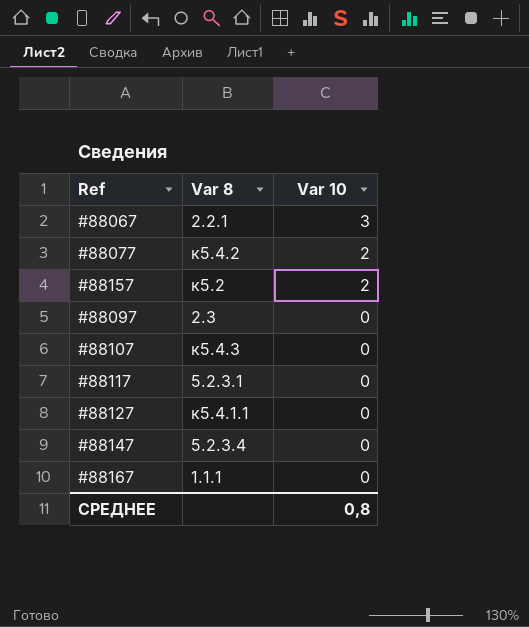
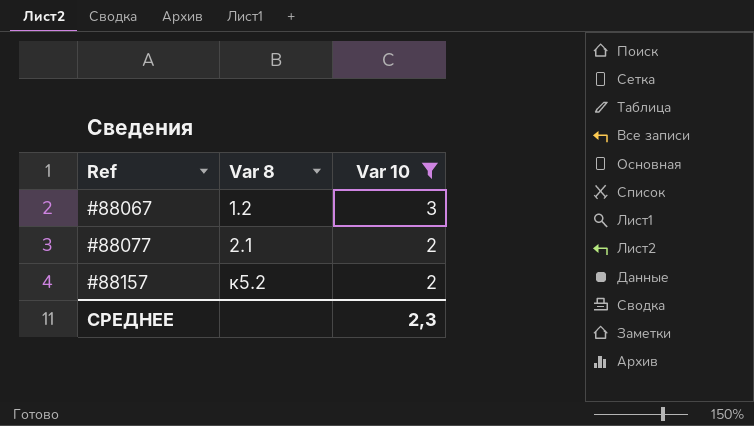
filter: none -> Var 10 != 0
#88067 | Var 8: 2.2.1 -> 1.2
#88077 | Var 8: к5.4.2 -> 2.1
СРЕДНЕЕ | Var 10: 0,8 -> 2,3

